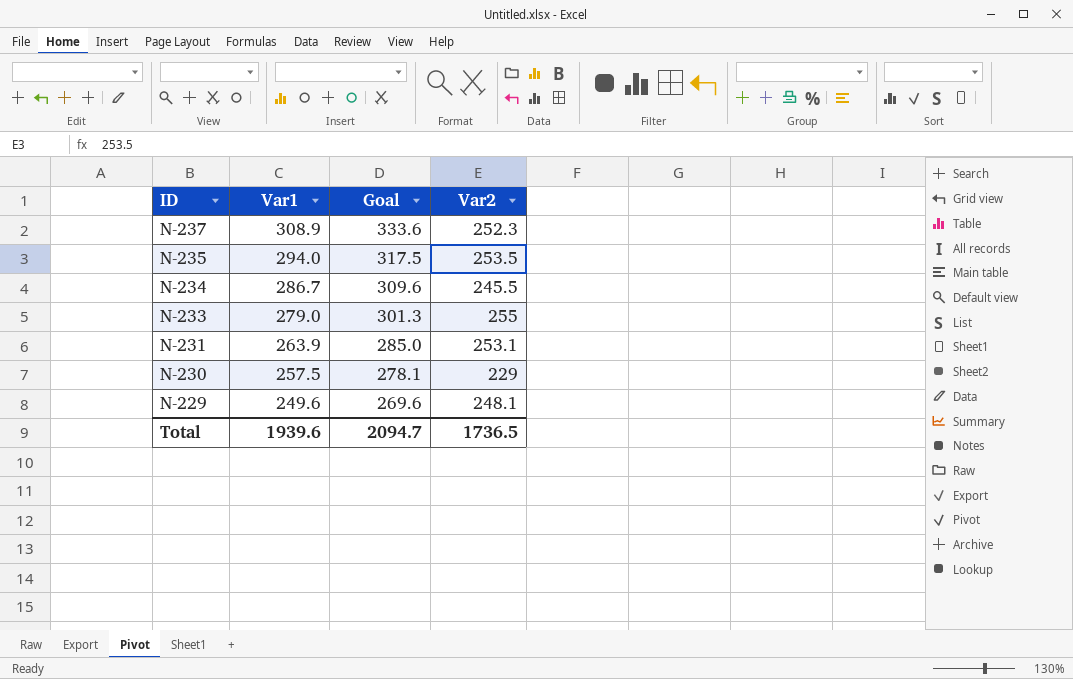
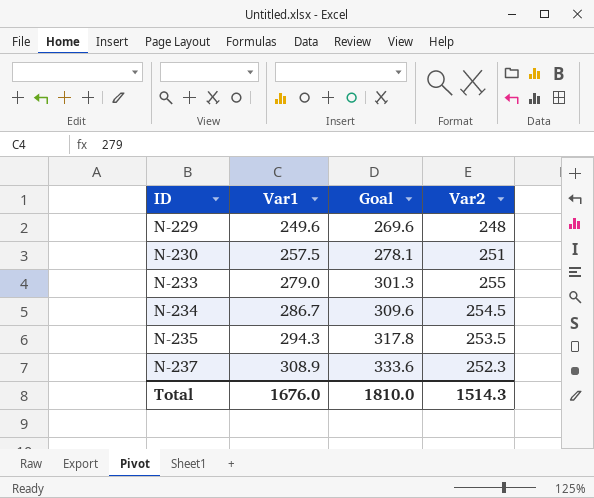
row order: ID descending -> ID ascending
row N-231: 263.9 | 285.0 | 253.1 -> none
N-229 | Var2: 248.1 -> 248
N-230 | Var2: 229 -> 251
N-234 | Var2: 245.5 -> 254.5
N-235 | Var1: 294.0 -> 294.3
N-235 | Goal: 317.5 -> 317.8
Total | Var1: 1939.6 -> 1676.0
Total | Goal: 2094.7 -> 1810.0
Total | Var2: 1736.5 -> 1514.3

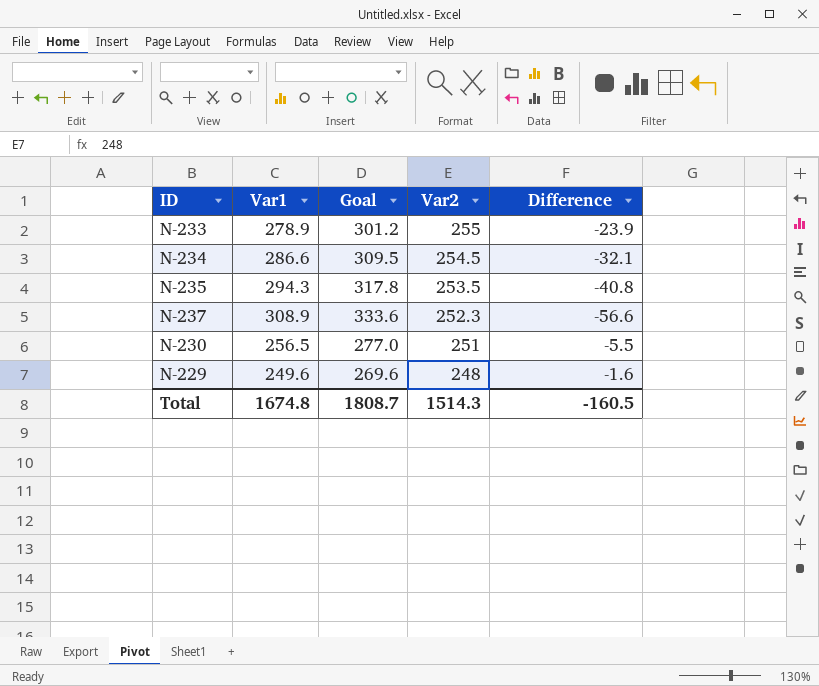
row order: ID ascending -> Var2 descending
column Difference | formula: none -> [Var2] - [Var1]
N-233 | Var1: 279.0 -> 278.9
N-233 | Goal: 301.3 -> 301.2
N-234 | Var1: 286.7 -> 286.6
N-234 | Goal: 309.6 -> 309.5
N-230 | Var1: 257.5 -> 256.5
N-230 | Goal: 278.1 -> 277.0
Total | Var1: 1676.0 -> 1674.8
Total | Goal: 1810.0 -> 1808.7

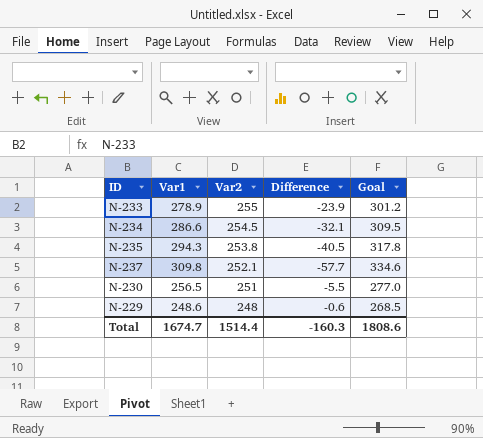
column Goal | position: 3 -> 5
N-235 | Var2: 253.5 -> 253.8
N-235 | Difference: -40.8 -> -40.5
N-237 | Var1: 308.9 -> 309.8
N-237 | Var2: 252.3 -> 252.1
N-237 | Difference: -56.6 -> -57.7
N-237 | Goal: 333.6 -> 334.6
N-229 | Var1: 249.6 -> 248.6
N-229 | Difference: -1.6 -> -0.6
N-229 | Goal: 269.6 -> 268.5
Total | Var1: 1674.8 -> 1674.7
Total | Var2: 1514.3 -> 1514.4
Total | Difference: -160.5 -> -160.3
Total | Goal: 1808.7 -> 1808.6

